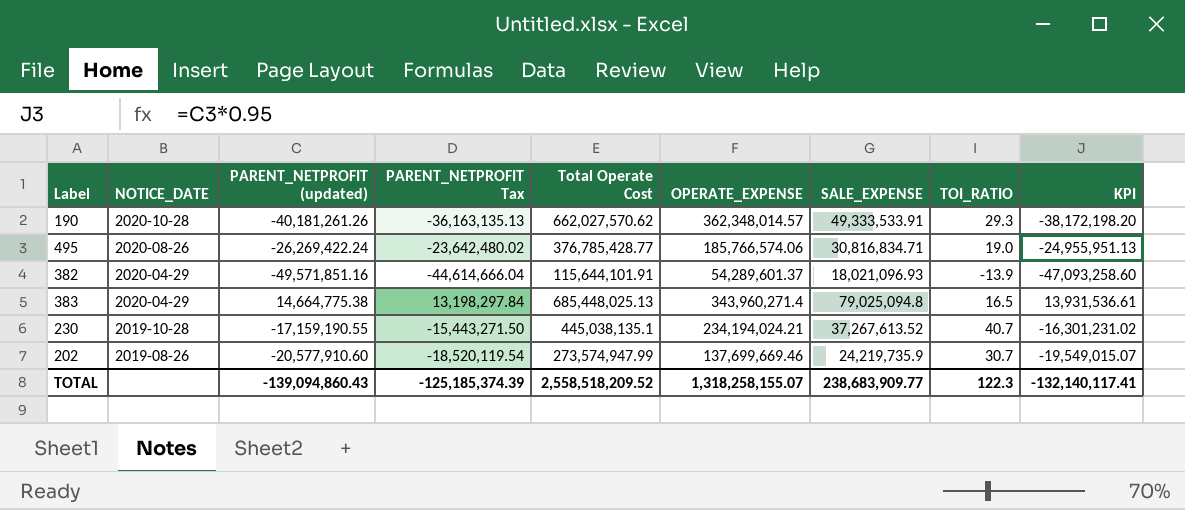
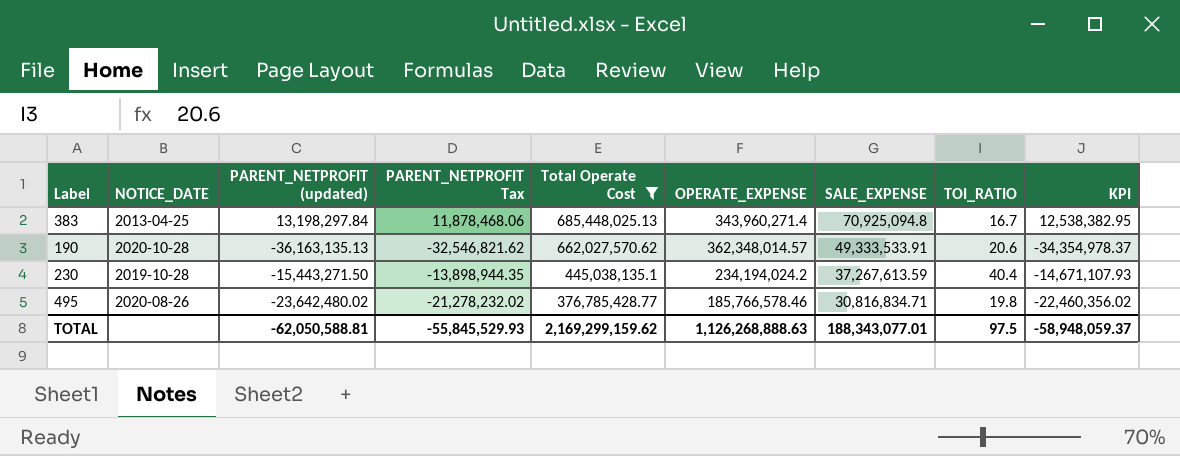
filter: none -> Total Operate Cost >= 376,785,428.77
row order: NOTICE_DATE descending -> Total Operate Cost descending
383 | NOTICE_DATE: 2020-04-29 -> 2013-04-25
383 | PARENT_NETPROFIT (updated): 14,664,775.38 -> 13,198,297.84
383 | PARENT_NETPROFIT Tax: 13,198,297.84 -> 11,878,468.06
383 | SALE_EXPENSE: 79,025,094.8 -> 70,925,094.8
383 | TOI_RATIO: 16.5 -> 16.7
383 | KPI: 13,931,536.61 -> 12,538,382.95
190 | PARENT_NETPROFIT (updated): -40,181,261.26 -> -36,163,135.13
190 | PARENT_NETPROFIT Tax: -36,163,135.13 -> -32,546,821.62
190 | TOI_RATIO: 29.3 -> 20.6
190 | KPI: -38,172,198.20 -> -34,354,978.37
230 | PARENT_NETPROFIT (updated): -17,159,190.55 -> -15,443,271.50
230 | PARENT_NETPROFIT Tax: -15,443,271.50 -> -13,898,944.35
230 | OPERATE_EXPENSE: 234,194,024.21 -> 234,194,024.2
230 | SALE_EXPENSE: 37,267,613.52 -> 37,267,613.59
230 | TOI_RATIO: 40.7 -> 40.4
230 | KPI: -16,301,231.02 -> -14,671,107.93
495 | PARENT_NETPROFIT (updated): -26,269,422.24 -> -23,642,480.02
495 | PARENT_NETPROFIT Tax: -23,642,480.02 -> -21,278,232.02
495 | OPERATE_EXPENSE: 185,766,574.06 -> 185,766,578.46
495 | TOI_RATIO: 19.0 -> 19.8
495 | KPI: -24,955,951.13 -> -22,460,356.02
TOTAL | PARENT_NETPROFIT (updated): -139,094,860.43 -> -62,050,588.81
TOTAL | PARENT_NETPROFIT Tax: -125,185,374.39 -> -55,845,529.93
TOTAL | Total Operate Cost: 2,558,518,209.52 -> 2,169,299,159.62
TOTAL | OPERATE_EXPENSE: 1,318,258,155.07 -> 1,126,268,888.63
TOTAL | SALE_EXPENSE: 238,683,909.77 -> 188,343,077.01
TOTAL | TOI_RATIO: 122.3 -> 97.5
TOTAL | KPI: -132,140,117.41 -> -58,948,059.37

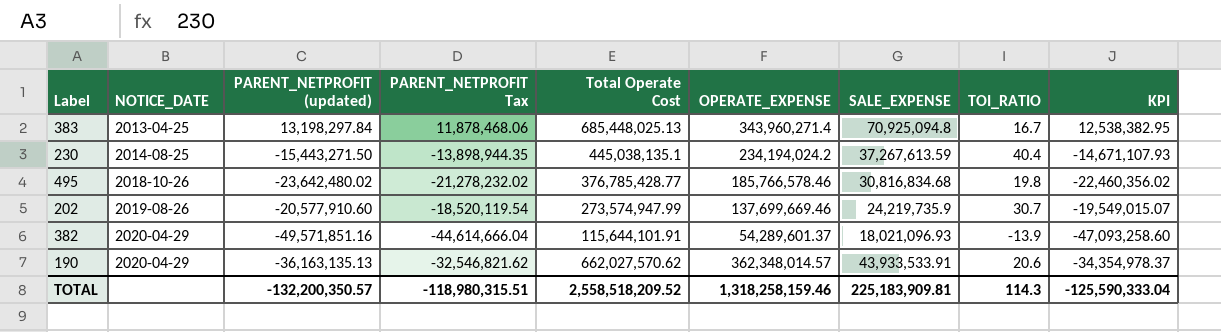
filter: Total Operate Cost >= 376,785,428.77 -> none
row order: Total Operate Cost descending -> NOTICE_DATE ascending
230 | NOTICE_DATE: 2019-10-28 -> 2014-08-25
495 | NOTICE_DATE: 2020-08-26 -> 2018-10-26
495 | SALE_EXPENSE: 30,816,834.71 -> 30,816,834.68
190 | NOTICE_DATE: 2020-10-28 -> 2020-04-29
190 | SALE_EXPENSE: 49,333,533.91 -> 43,933,533.91
TOTAL | PARENT_NETPROFIT (updated): -62,050,588.81 -> -132,200,350.57
TOTAL | PARENT_NETPROFIT Tax: -55,845,529.93 -> -118,980,315.51
TOTAL | Total Operate Cost: 2,169,299,159.62 -> 2,558,518,209.52
TOTAL | OPERATE_EXPENSE: 1,126,268,888.63 -> 1,318,258,159.46
TOTAL | SALE_EXPENSE: 188,343,077.01 -> 225,183,909.81
TOTAL | TOI_RATIO: 97.5 -> 114.3
TOTAL | KPI: -58,948,059.37 -> -125,590,333.04

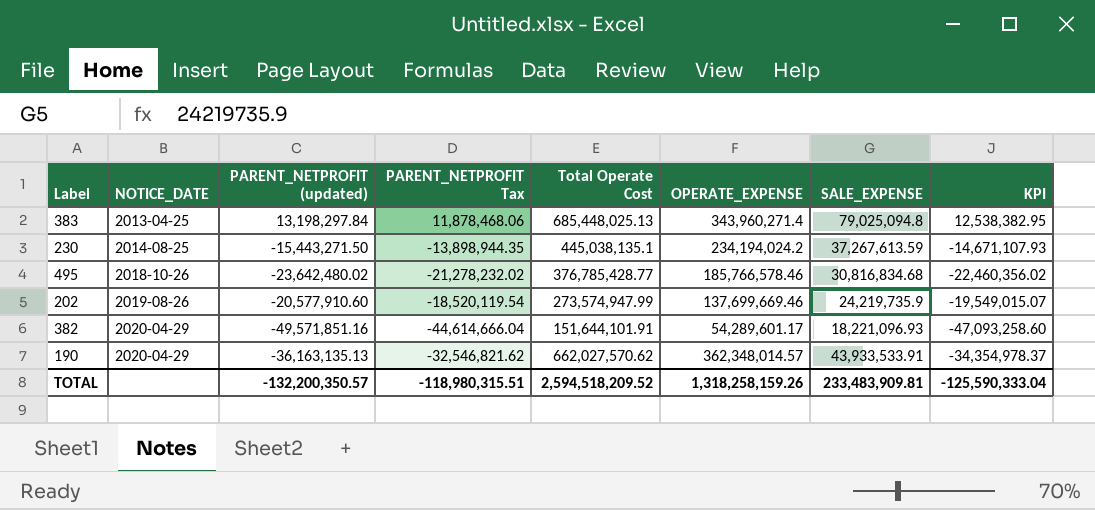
column TOI_RATIO | position: 8 -> none
383 | SALE_EXPENSE: 70,925,094.8 -> 79,025,094.8
382 | Total Operate Cost: 115,644,101.91 -> 151,644,101.91
382 | OPERATE_EXPENSE: 54,289,601.37 -> 54,289,601.17
382 | SALE_EXPENSE: 18,021,096.93 -> 18,221,096.93
TOTAL | Total Operate Cost: 2,558,518,209.52 -> 2,594,518,209.52
TOTAL | OPERATE_EXPENSE: 1,318,258,159.46 -> 1,318,258,159.26
TOTAL | SALE_EXPENSE: 225,183,909.81 -> 233,483,909.81

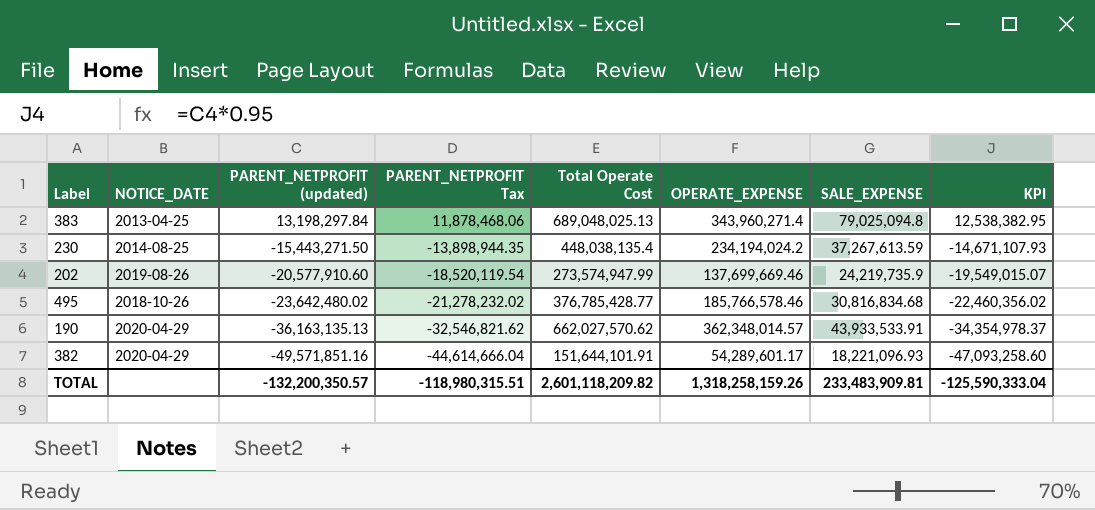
row order: NOTICE_DATE ascending -> PARENT_NETPROFIT (updated) descending
383 | Total Operate Cost: 685,448,025.13 -> 689,048,025.13
230 | Total Operate Cost: 445,038,135.1 -> 448,038,135.4
TOTAL | Total Operate Cost: 2,594,518,209.52 -> 2,601,118,209.82

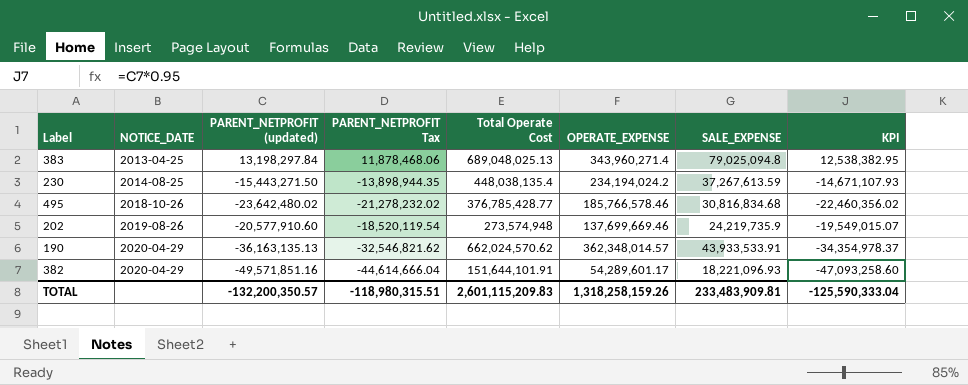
row order: PARENT_NETPROFIT (updated) descending -> NOTICE_DATE ascending
202 | Total Operate Cost: 273,574,947.99 -> 273,574,948
190 | Total Operate Cost: 662,027,570.62 -> 662,024,570.62
TOTAL | Total Operate Cost: 2,601,118,209.82 -> 2,601,115,209.83

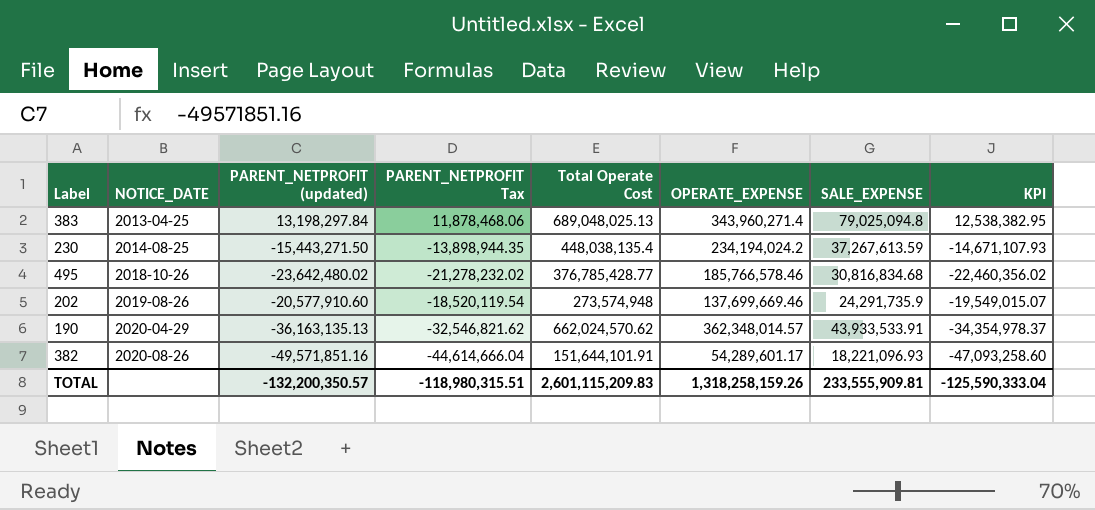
202 | SALE_EXPENSE: 24,219,735.9 -> 24,291,735.9
382 | NOTICE_DATE: 2020-04-29 -> 2020-08-26
TOTAL | SALE_EXPENSE: 233,483,909.81 -> 233,555,909.81

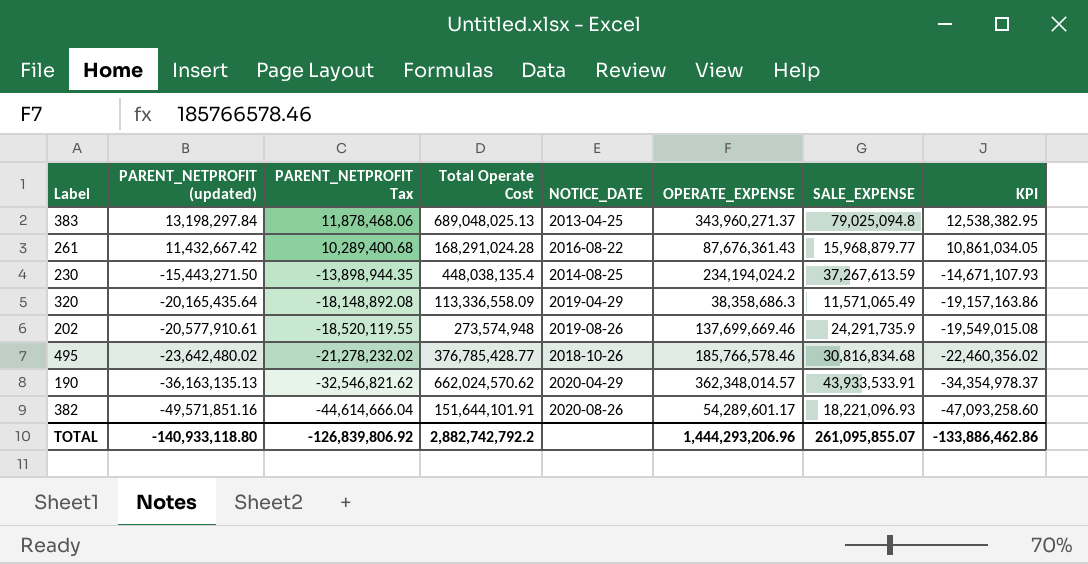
row order: NOTICE_DATE ascending -> PARENT_NETPROFIT (updated) descending
column NOTICE_DATE | position: 2 -> 5
383 | OPERATE_EXPENSE: 343,960,271.4 -> 343,960,271.37
row 261: none -> 11,432,667.42 | 10,289,400.68 | 168,291,024.28 | 2016-08-22 | 87,676,361.43 | 15,968,879.77 | 10,861,034.05
row 320: none -> -20,165,435.64 | -18,148,892.08 | 113,336,558.09 | 2019-04-29 | 38,358,686.3 | 11,571,065.49 | -19,157,163.86
202 | PARENT_NETPROFIT (updated): -20,577,910.60 -> -20,577,910.61
202 | PARENT_NETPROFIT Tax: -18,520,119.54 -> -18,520,119.55
202 | KPI: -19,549,015.07 -> -19,549,015.08
TOTAL | PARENT_NETPROFIT (updated): -132,200,350.57 -> -140,933,118.80
TOTAL | PARENT_NETPROFIT Tax: -118,980,315.51 -> -126,839,806.92
TOTAL | Total Operate Cost: 2,601,115,209.83 -> 2,882,742,792.2
TOTAL | OPERATE_EXPENSE: 1,318,258,159.26 -> 1,444,293,206.96
TOTAL | SALE_EXPENSE: 233,555,909.81 -> 261,095,855.07
TOTAL | KPI: -125,590,333.04 -> -133,886,462.86

